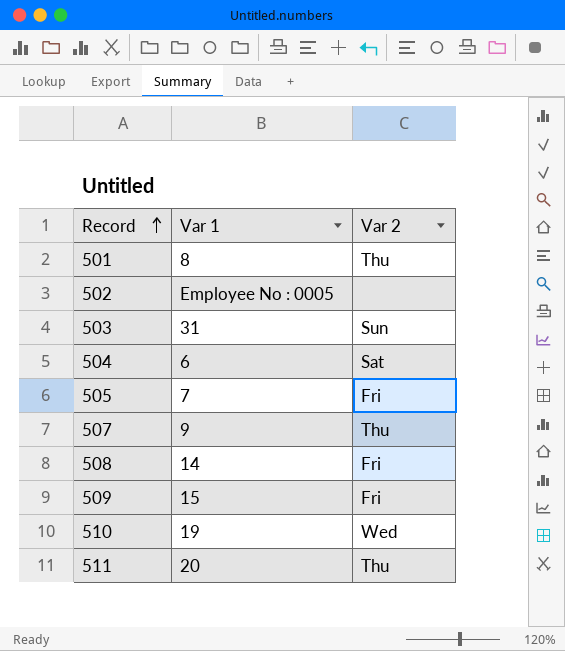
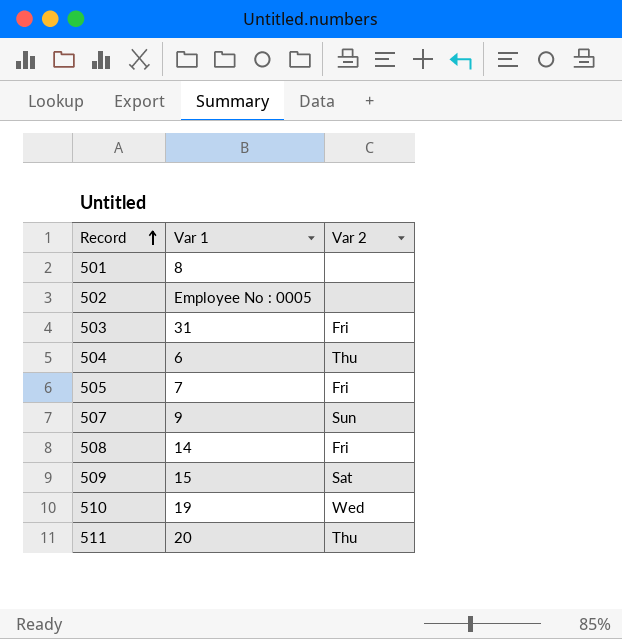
501 | Var 2: Thu -> none
503 | Var 2: Sun -> Fri
504 | Var 2: Sat -> Thu
507 | Var 2: Thu -> Sun
509 | Var 2: Fri -> Sat

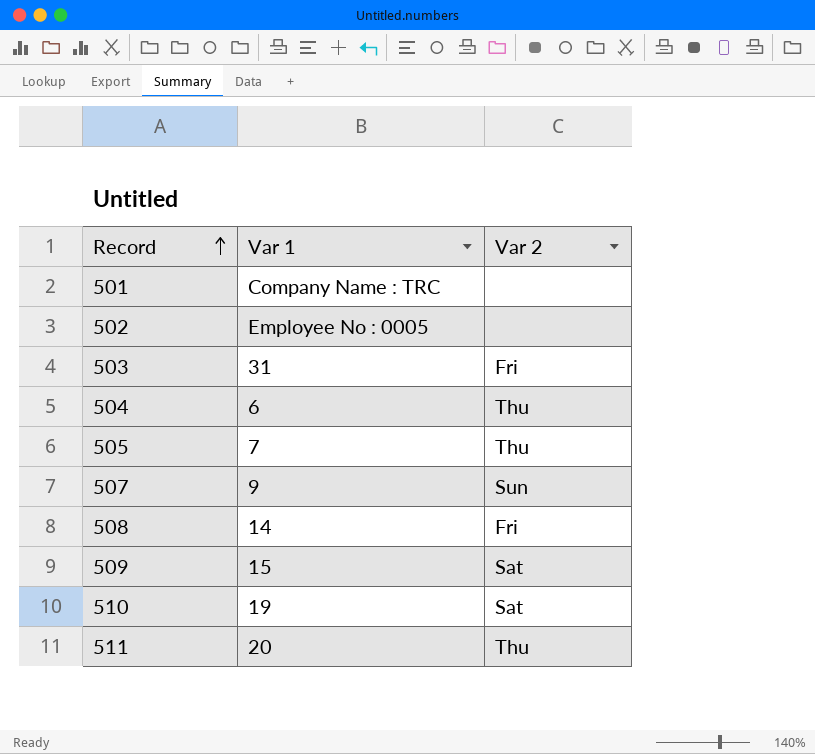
501 | Var 1: 8 -> Company Name : TRC
505 | Var 2: Fri -> Thu
510 | Var 2: Wed -> Sat

